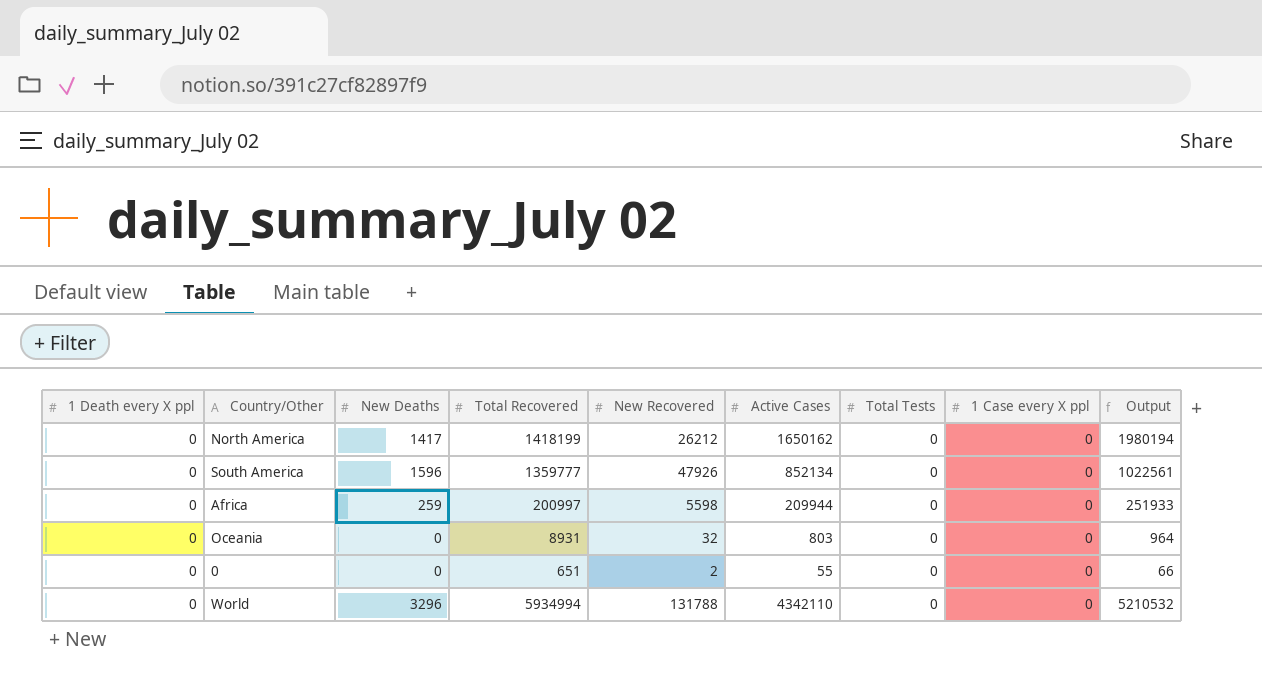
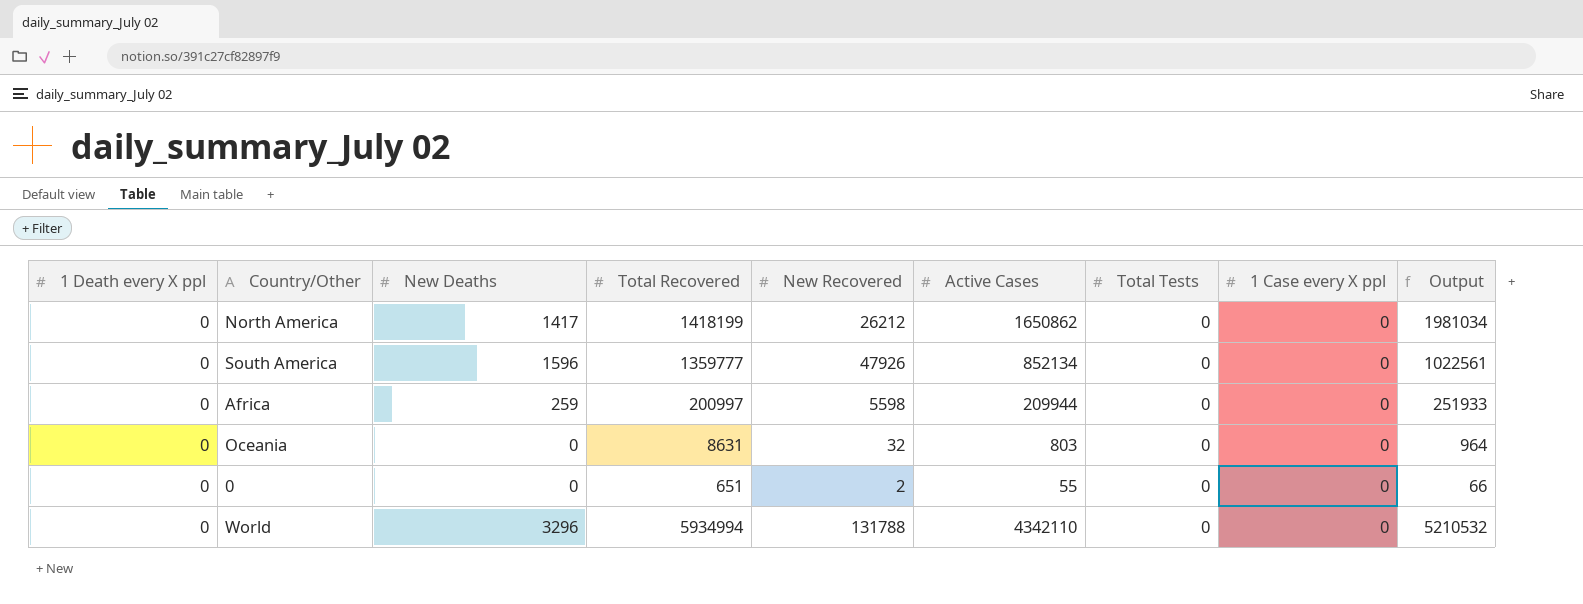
North America | Active Cases: 1650162 -> 1650862
North America | Output: 1980194 -> 1981034
Oceania | Total Recovered: 8931 -> 8631

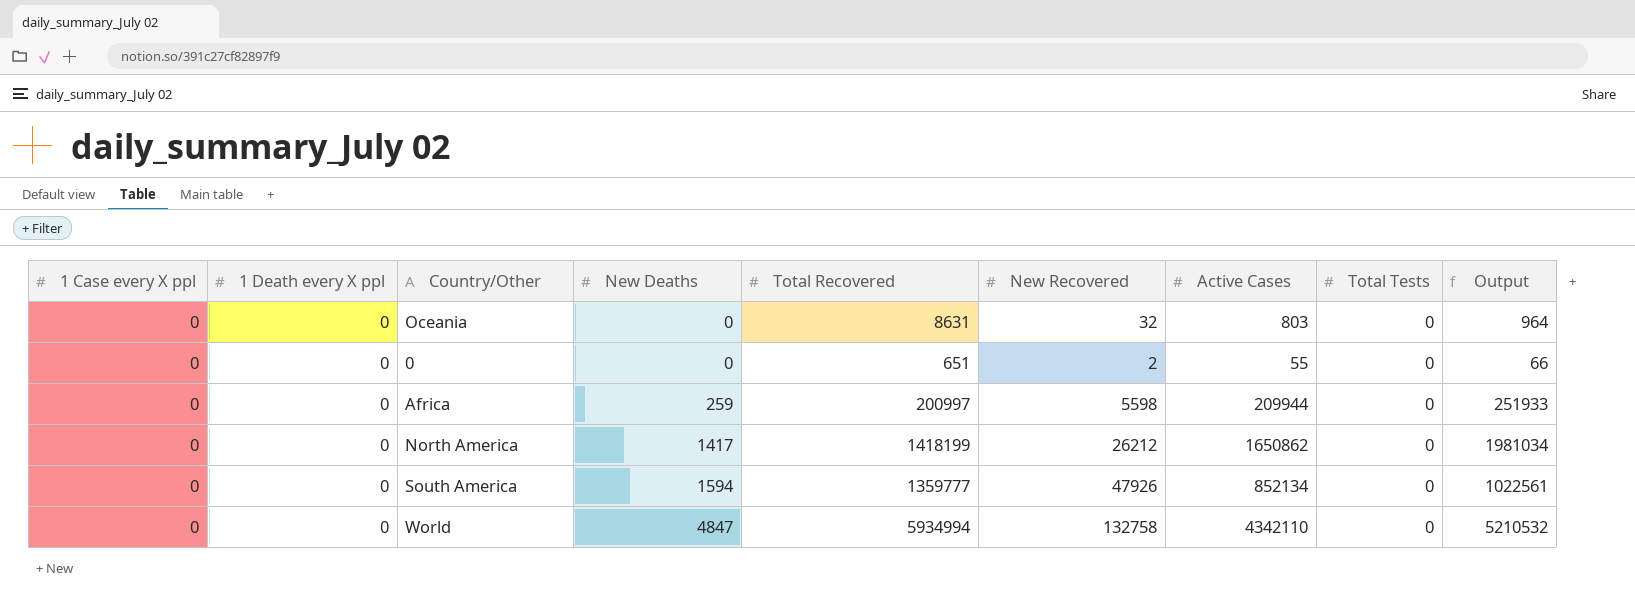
row order: none -> New Deaths ascending
column 1 Case every X ppl | position: 8 -> 1
South America | New Deaths: 1596 -> 1594
World | New Deaths: 3296 -> 4847
World | New Recovered: 131788 -> 132758

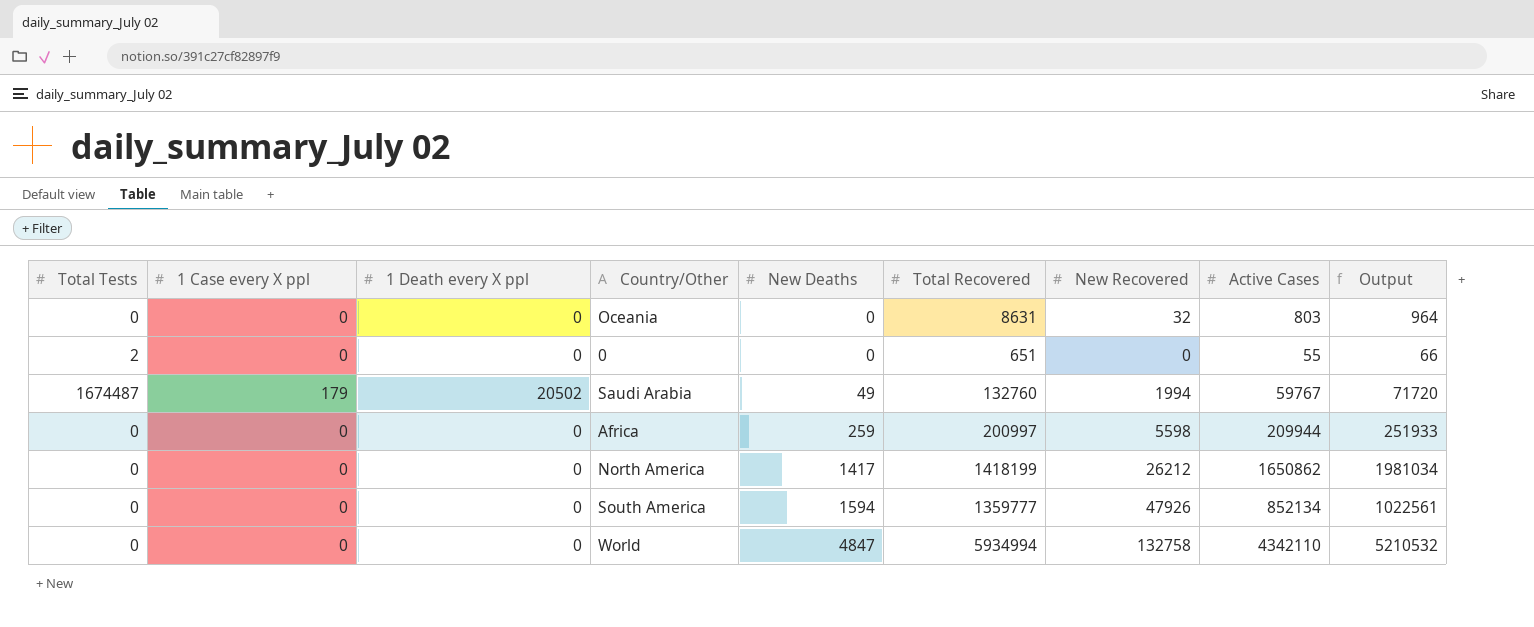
column Total Tests | position: 8 -> 1
0 | Total Tests: 0 -> 2
0 | New Recovered: 2 -> 0
row Saudi Arabia: none -> 1674487 | 179 | 20502 | 49 | 132760 | 1994 | 59767 | 71720

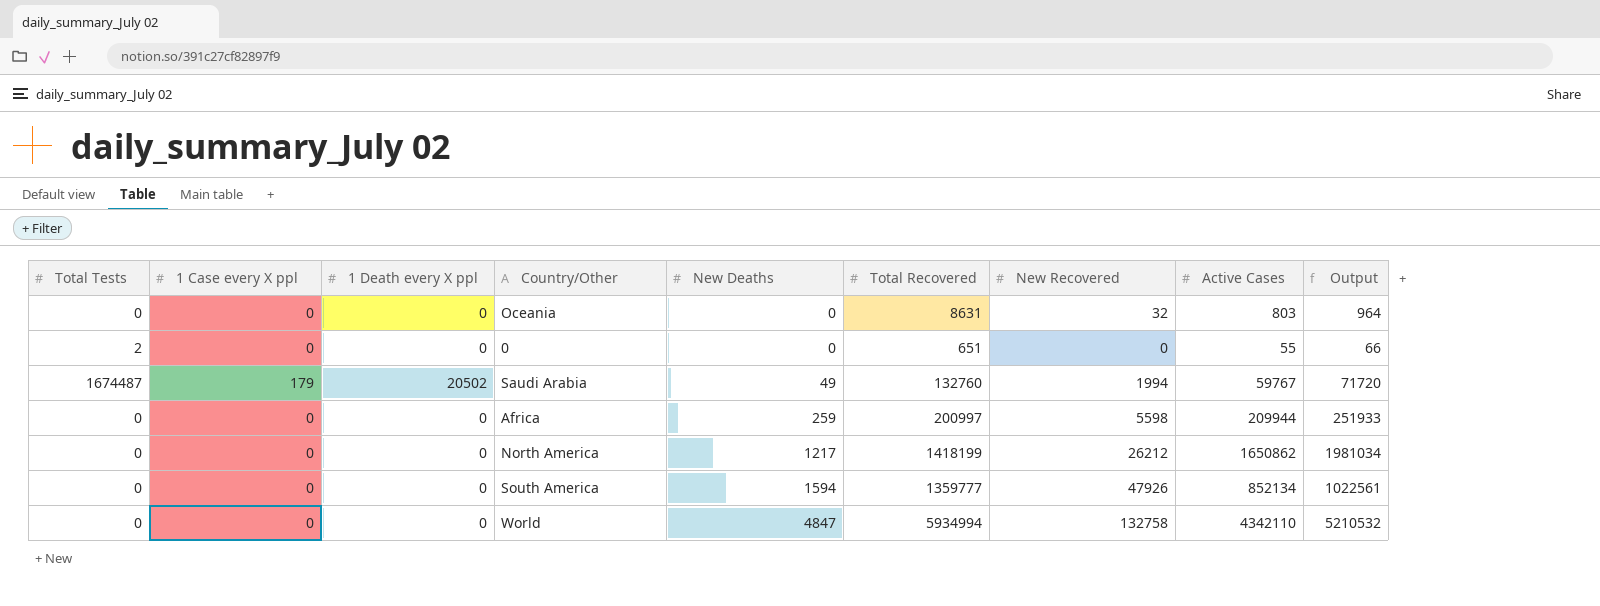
North America | New Deaths: 1417 -> 1217

